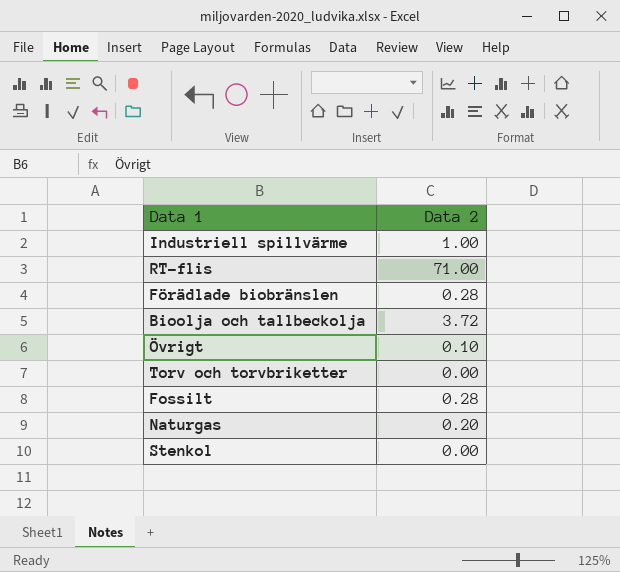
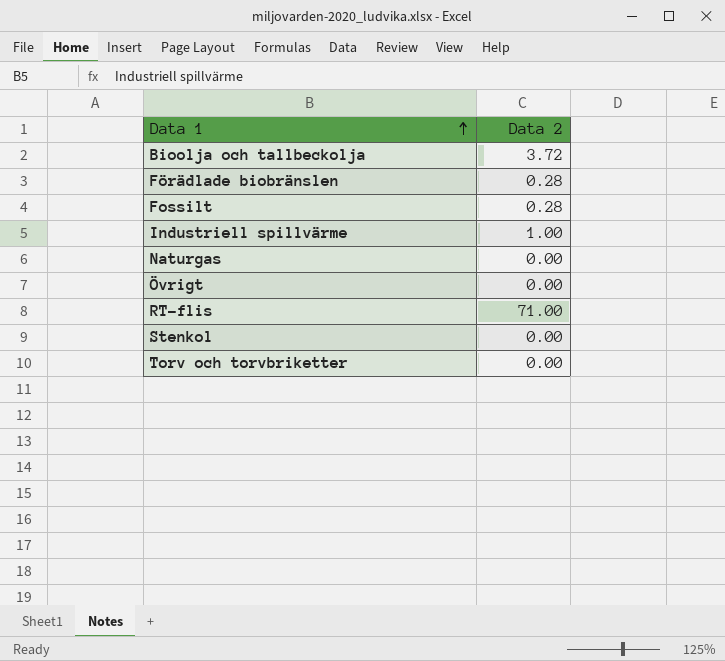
row order: none -> Data 1 ascending
Naturgas | Data 2: 0.20 -> 0.00
Övrigt | Data 2: 0.10 -> 0.00

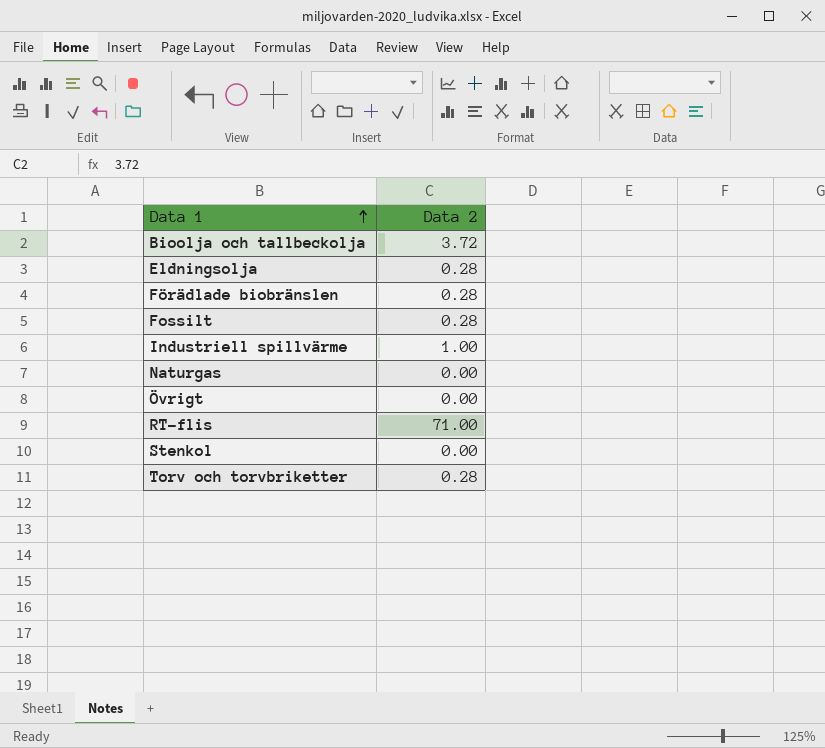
row Eldningsolja: none -> 0.28
Torv och torvbriketter | Data 2: 0.00 -> 0.28

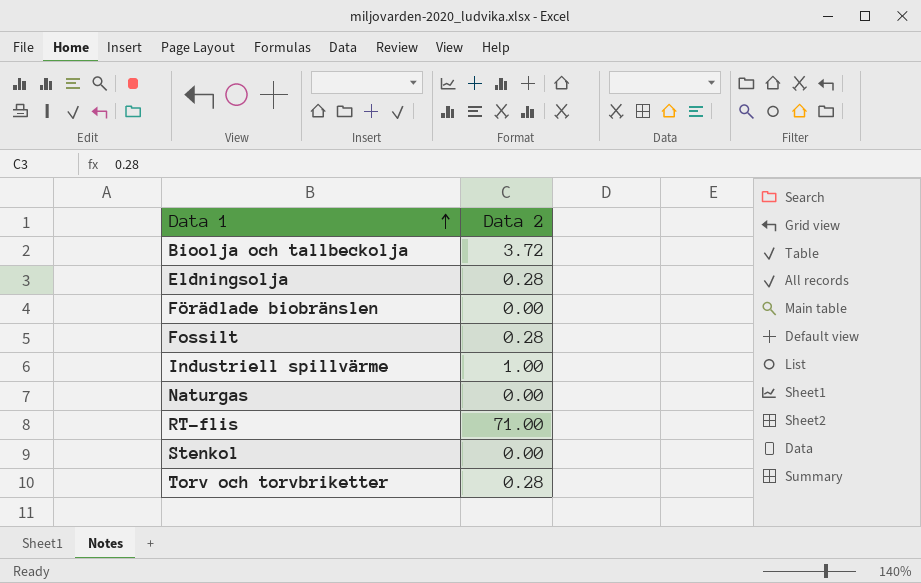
row Övrigt: 0.00 -> none
Förädlade biobränslen | Data 2: 0.28 -> 0.00

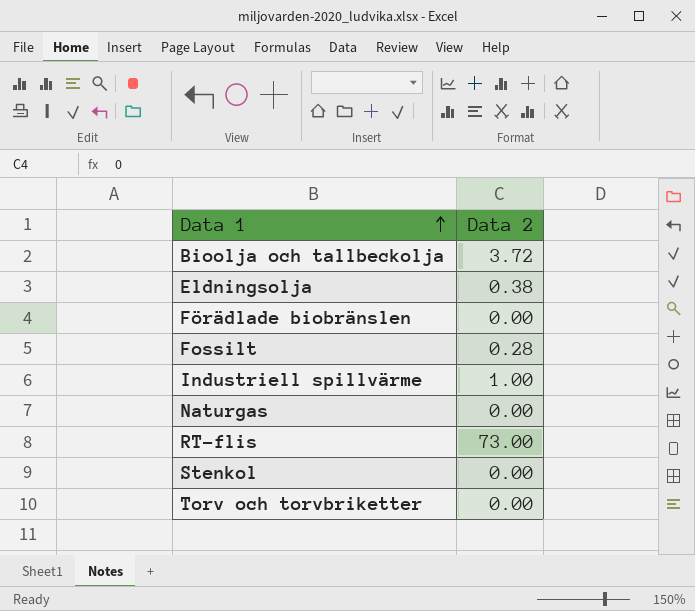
Eldningsolja | Data 2: 0.28 -> 0.38
RT-flis | Data 2: 71.00 -> 73.00
Torv och torvbriketter | Data 2: 0.28 -> 0.00

